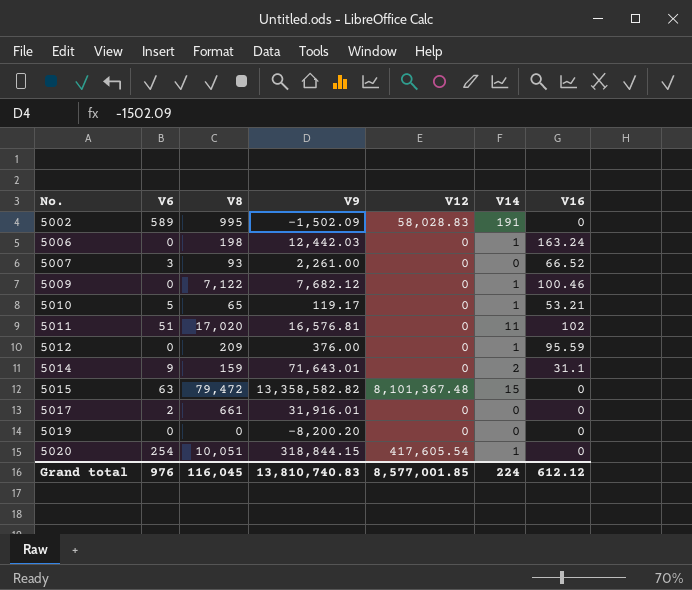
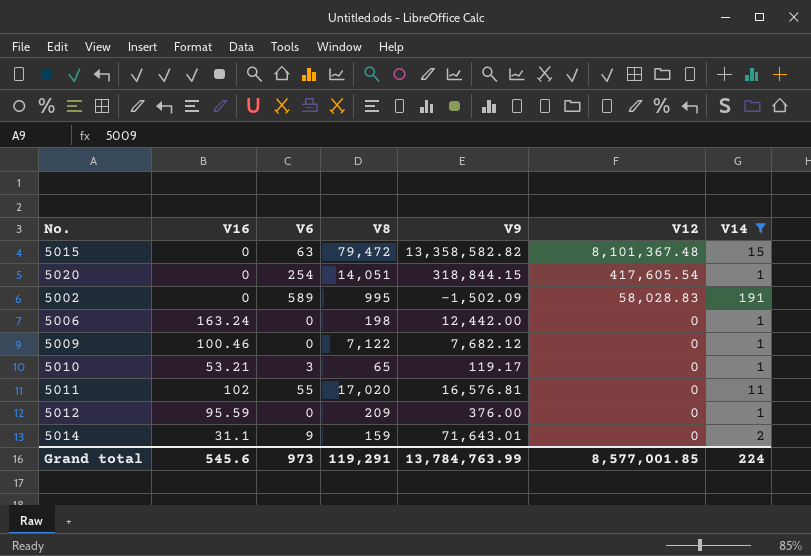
filter: none -> V14 != 0
row order: No. ascending -> V12 descending
column V16 | position: 7 -> 2
5020 | V8: 10,051 -> 14,051
5006 | V9: 12,442.03 -> 12,442.00
5010 | V6: 5 -> 3
5011 | V6: 51 -> 55
Grand total | V16: 612.12 -> 545.6
Grand total | V6: 976 -> 973
Grand total | V8: 116,045 -> 119,291
Grand total | V9: 13,810,740.83 -> 13,784,763.99

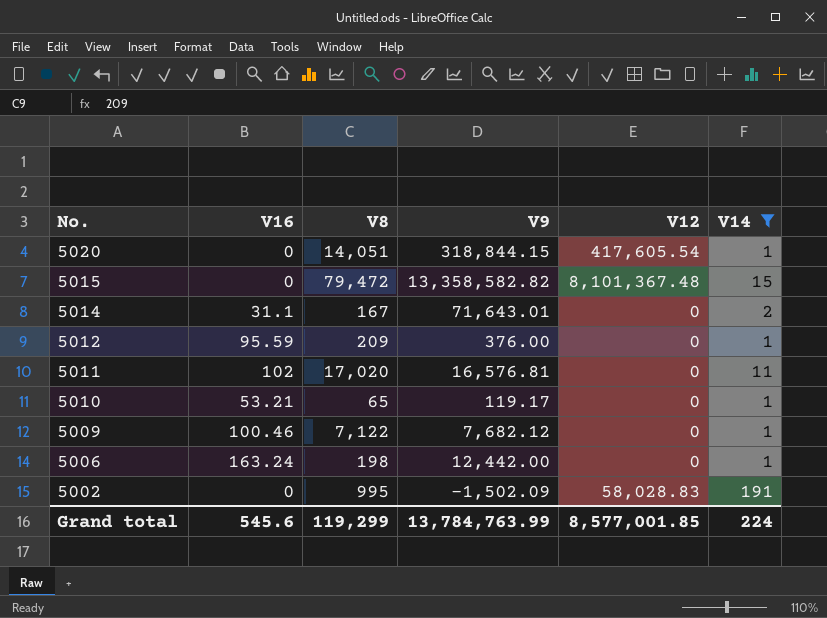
row order: V12 descending -> No. descending
column V6 | position: 3 -> none
5014 | V8: 159 -> 167
Grand total | V8: 119,291 -> 119,299

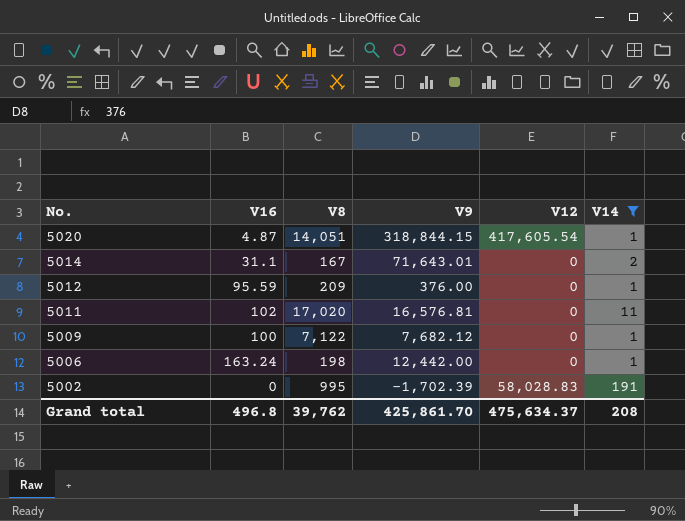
row 5015: 0 | 79,472 | 13,358,582.82 | 8,101,367.48 | 15 -> none
row 5010: 53.21 | 65 | 119.17 | 0 | 1 -> none
5020 | V16: 0 -> 4.87
5009 | V16: 100.46 -> 100
5002 | V9: -1,502.09 -> -1,702.39
Grand total | V16: 545.6 -> 496.8
Grand total | V8: 119,299 -> 39,762
Grand total | V9: 13,784,763.99 -> 425,861.70
Grand total | V12: 8,577,001.85 -> 475,634.37
Grand total | V14: 224 -> 208

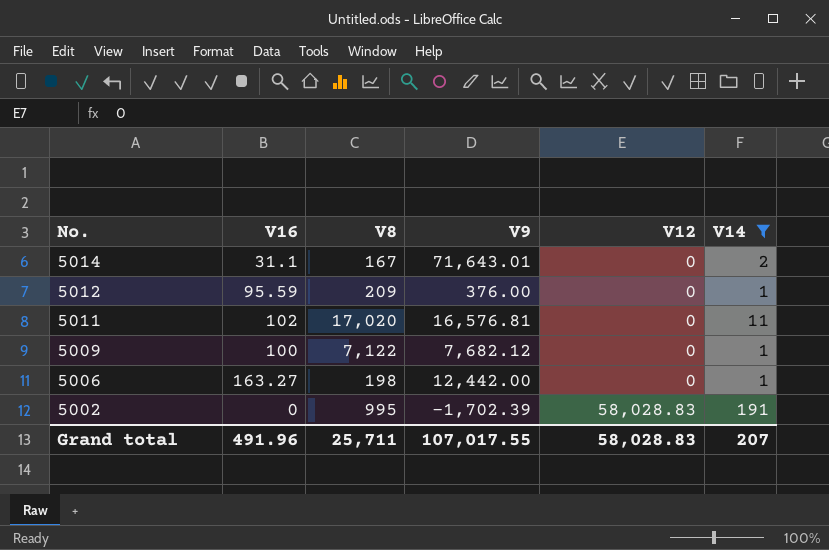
row 5020: 4.87 | 14,051 | 318,844.15 | 417,605.54 | 1 -> none
5006 | V16: 163.24 -> 163.27
Grand total | V16: 496.8 -> 491.96
Grand total | V8: 39,762 -> 25,711
Grand total | V9: 425,861.70 -> 107,017.55
Grand total | V12: 475,634.37 -> 58,028.83
Grand total | V14: 208 -> 207

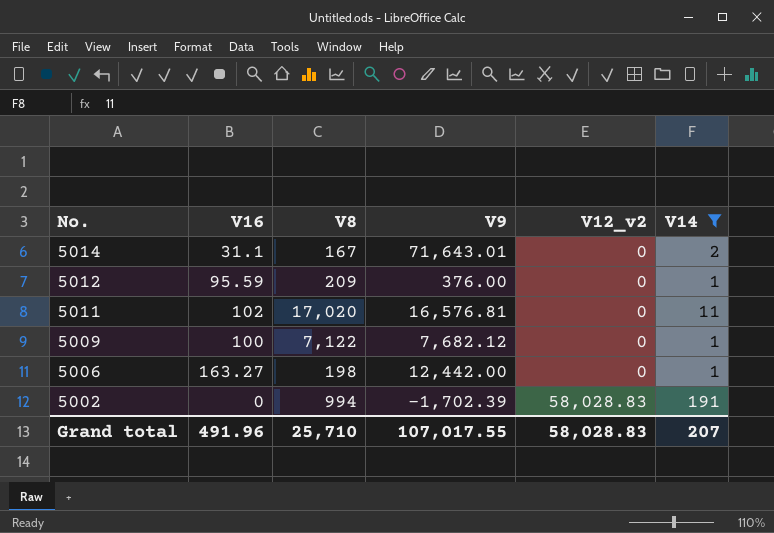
column name: V12 -> V12_v2
5002 | V8: 995 -> 994
Grand total | V8: 25,711 -> 25,710

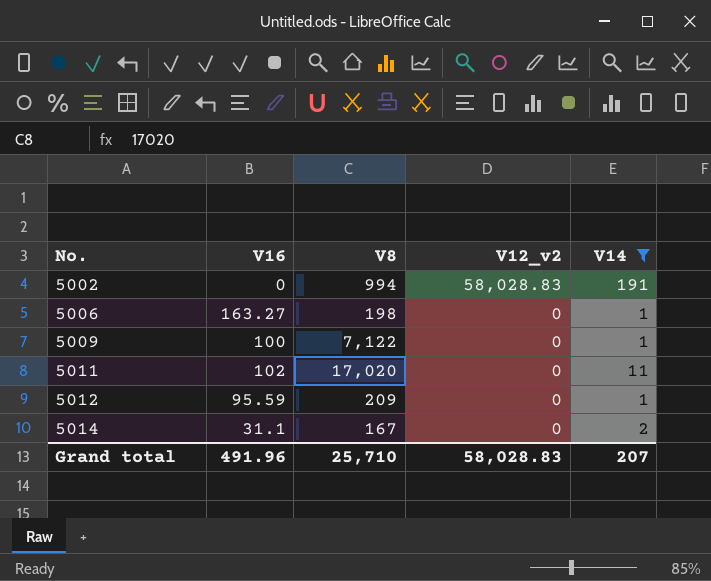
row order: No. descending -> No. ascending
column V9 | position: 4 -> none

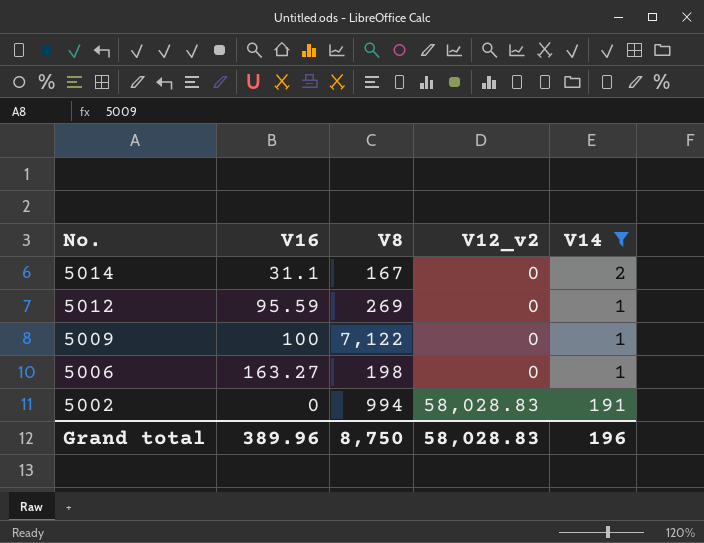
row order: No. ascending -> No. descending
row 5011: 102 | 17,020 | 0 | 11 -> none
5012 | V8: 209 -> 269
Grand total | V16: 491.96 -> 389.96
Grand total | V8: 25,710 -> 8,750
Grand total | V14: 207 -> 196

